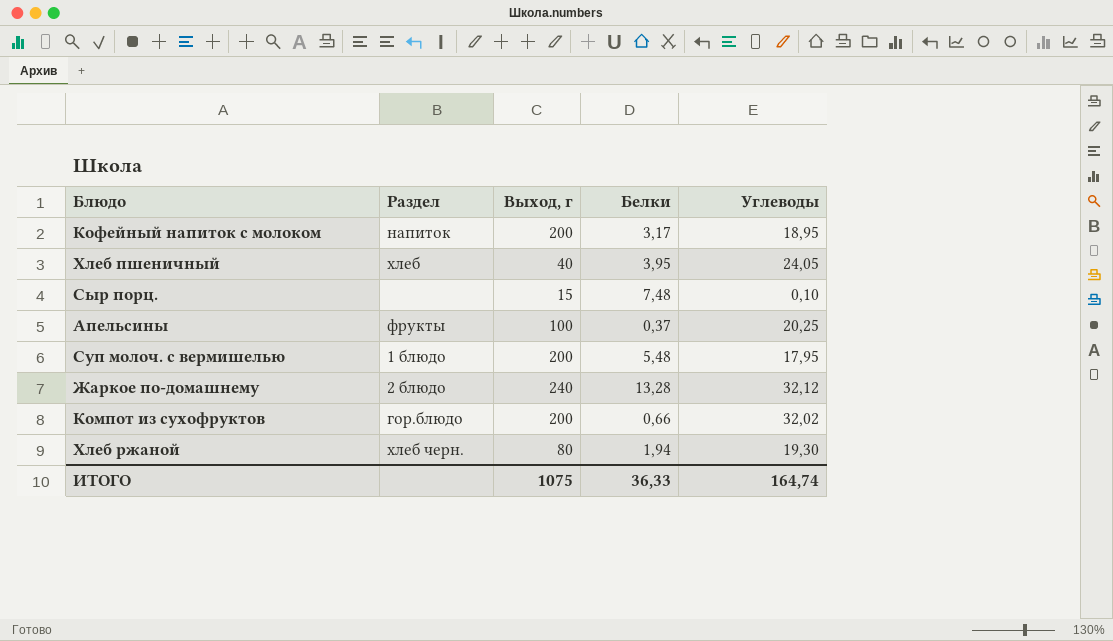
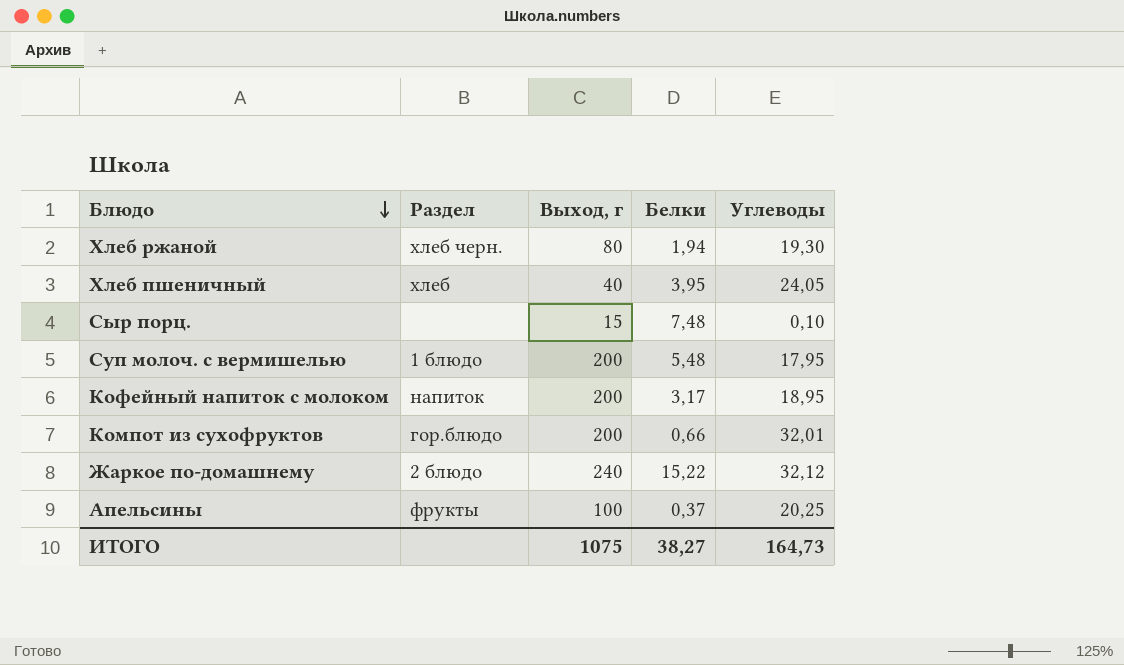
row order: none -> Блюдо descending
Компот из сухофруктов | Углеводы: 32,02 -> 32,01
Жаркое по-домашнему | Белки: 13,28 -> 15,22
ИТОГО | Белки: 36,33 -> 38,27
ИТОГО | Углеводы: 164,74 -> 164,73

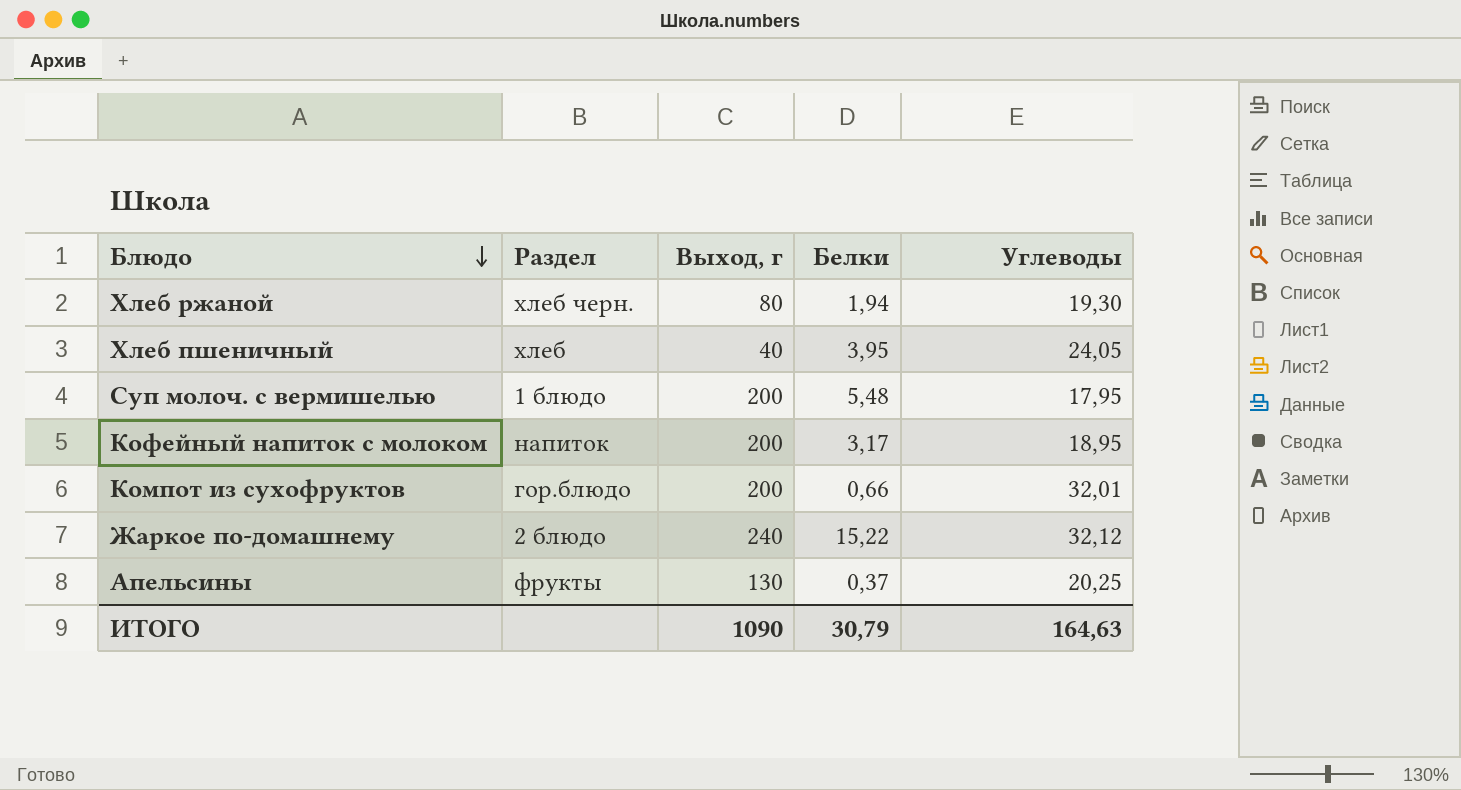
row Сыр порц.: none | 15 | 7,48 | 0,10 -> none
Апельсины | Выход, г: 100 -> 130
ИТОГО | Выход, г: 1075 -> 1090
ИТОГО | Белки: 38,27 -> 30,79
ИТОГО | Углеводы: 164,73 -> 164,63

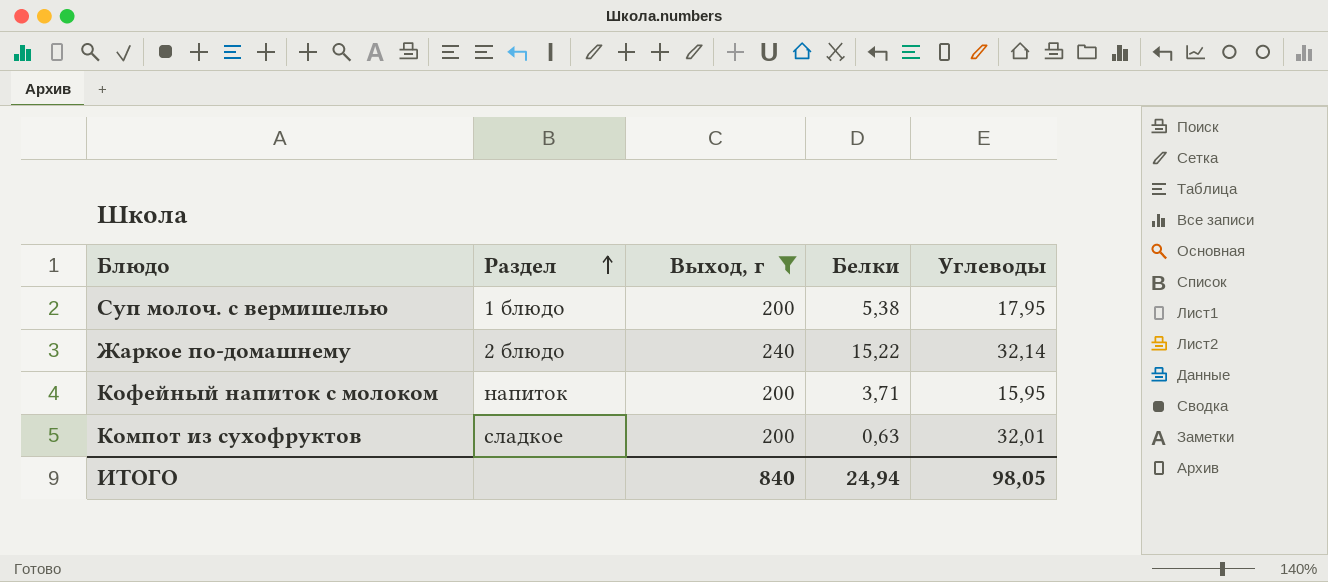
filter: none -> Выход, г >= 200
row order: Блюдо descending -> Раздел ascending
Суп молоч. с вермишелью | Белки: 5,48 -> 5,38
Жаркое по-домашнему | Углеводы: 32,12 -> 32,14
Кофейный напиток с молоком | Белки: 3,17 -> 3,71
Кофейный напиток с молоком | Углеводы: 18,95 -> 15,95
Компот из сухофруктов | Раздел: гор.блюдо -> сладкое
Компот из сухофруктов | Белки: 0,66 -> 0,63
ИТОГО | Выход, г: 1090 -> 840
ИТОГО | Белки: 30,79 -> 24,94
ИТОГО | Углеводы: 164,63 -> 98,05

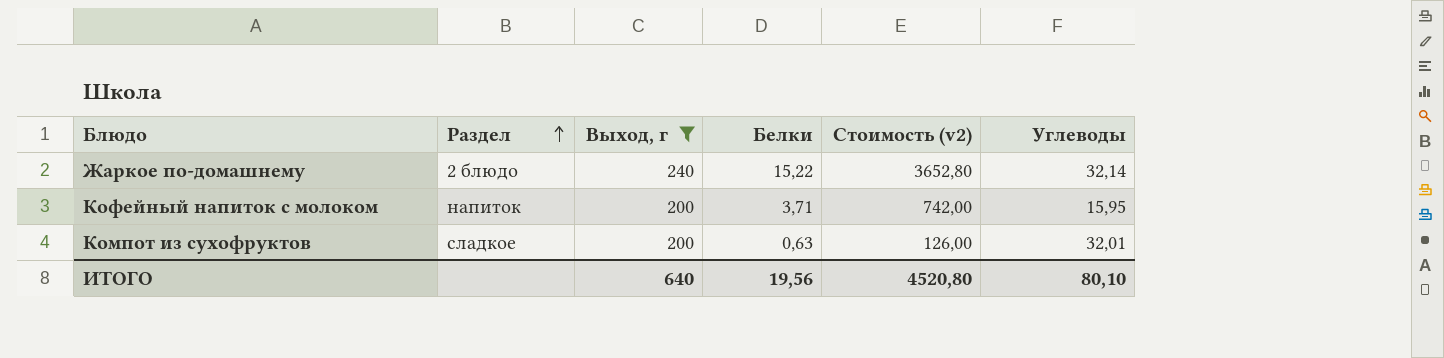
column Стоимость (v2) | formula: none -> [Выход, г] * [Белки]
row Суп молоч. с вермишелью: 1 блюдо | 200 | 5,38 | 17,95 -> none
ИТОГО | Выход, г: 840 -> 640
ИТОГО | Белки: 24,94 -> 19,56
ИТОГО | Углеводы: 98,05 -> 80,10

